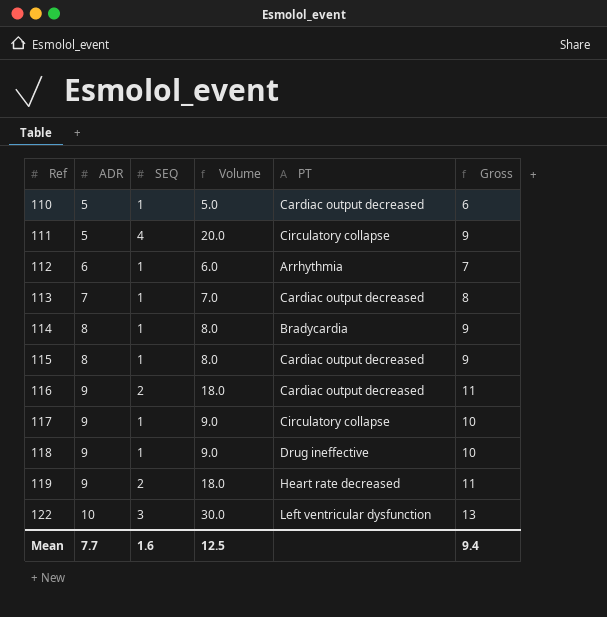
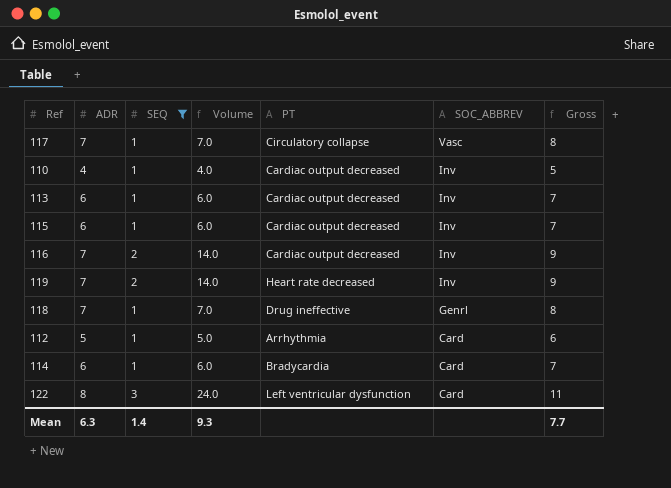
filter: none -> SEQ != 4
row order: Ref ascending -> SOC_ABBREV descending
column SOC_ABBREV | position: none -> 6
117 | ADR: 9 -> 7
117 | Volume: 9.0 -> 7.0
117 | Gross: 10 -> 8
110 | ADR: 5 -> 4
110 | Volume: 5.0 -> 4.0
110 | Gross: 6 -> 5
113 | ADR: 7 -> 6
113 | Volume: 7.0 -> 6.0
113 | Gross: 8 -> 7
115 | ADR: 8 -> 6
115 | Volume: 8.0 -> 6.0
115 | Gross: 9 -> 7
116 | ADR: 9 -> 7
116 | Volume: 18.0 -> 14.0
116 | Gross: 11 -> 9
119 | ADR: 9 -> 7
119 | Volume: 18.0 -> 14.0
119 | Gross: 11 -> 9
118 | ADR: 9 -> 7
118 | Volume: 9.0 -> 7.0
118 | Gross: 10 -> 8
112 | ADR: 6 -> 5
112 | Volume: 6.0 -> 5.0
112 | Gross: 7 -> 6
114 | ADR: 8 -> 6
114 | Volume: 8.0 -> 6.0
114 | Gross: 9 -> 7
122 | ADR: 10 -> 8
122 | Volume: 30.0 -> 24.0
122 | Gross: 13 -> 11
Mean | ADR: 7.7 -> 6.3
Mean | SEQ: 1.6 -> 1.4
Mean | Volume: 12.5 -> 9.3
Mean | Gross: 9.4 -> 7.7

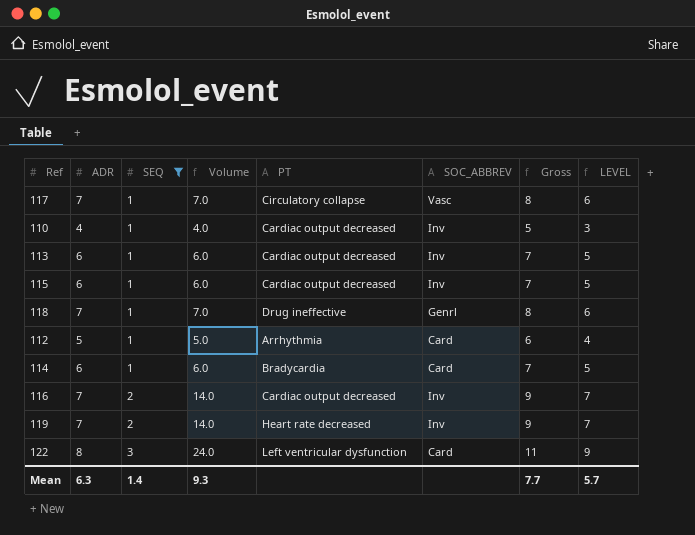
row order: SOC_ABBREV descending -> SEQ ascending
column LEVEL | formula: none -> [Gross] - 2

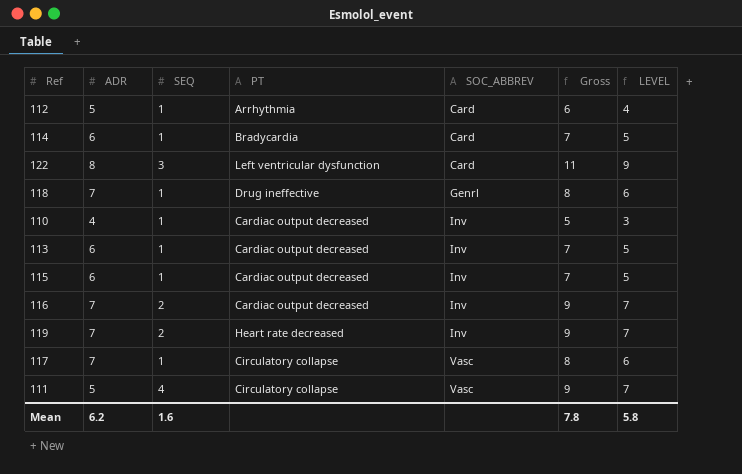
filter: SEQ != 4 -> none
row order: SEQ ascending -> SOC_ABBREV ascending
column Volume | formula: [ADR] * [SEQ] -> none
Mean | ADR: 6.3 -> 6.2
Mean | SEQ: 1.4 -> 1.6
Mean | Gross: 7.7 -> 7.8
Mean | LEVEL: 5.7 -> 5.8

